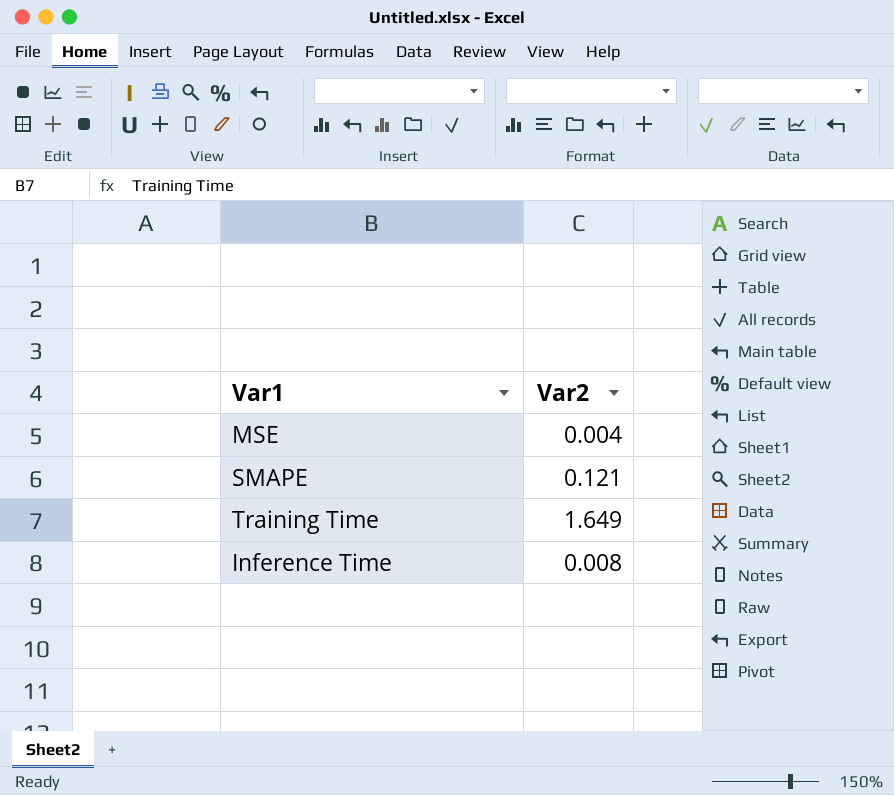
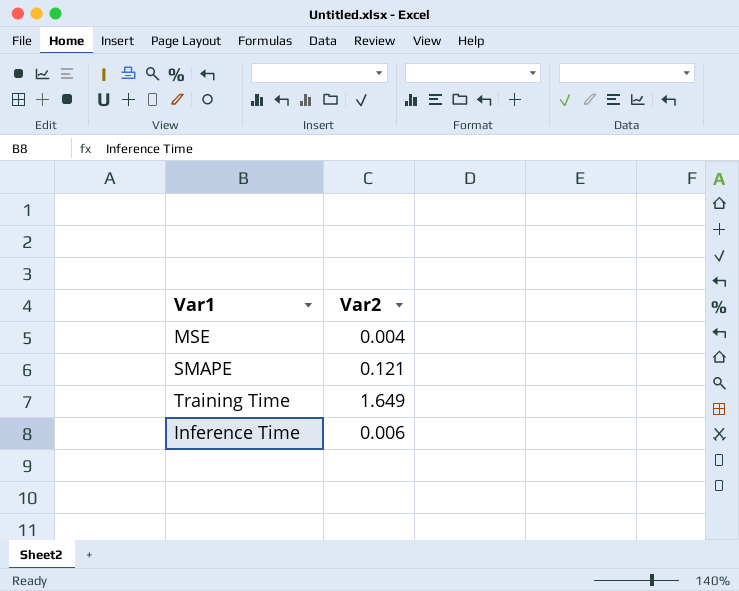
Inference Time | Var2: 0.008 -> 0.006

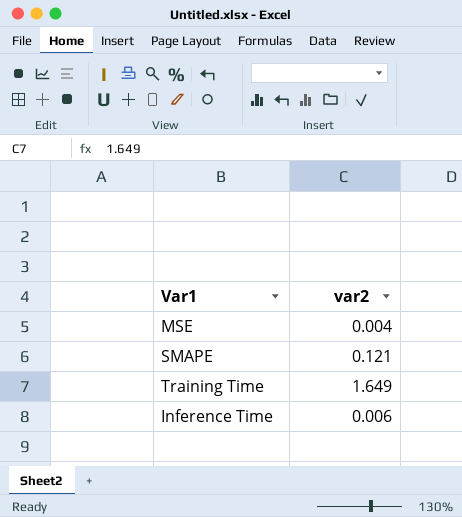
column name: Var2 -> var2

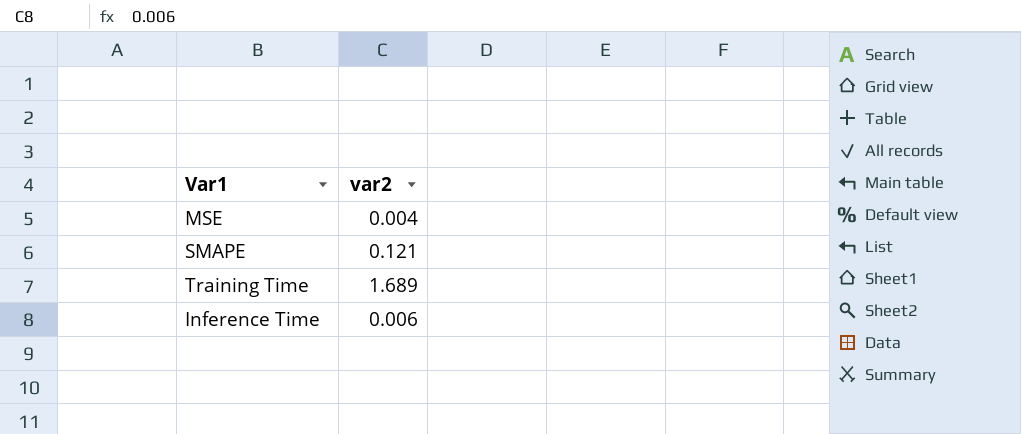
Training Time | var2: 1.649 -> 1.689

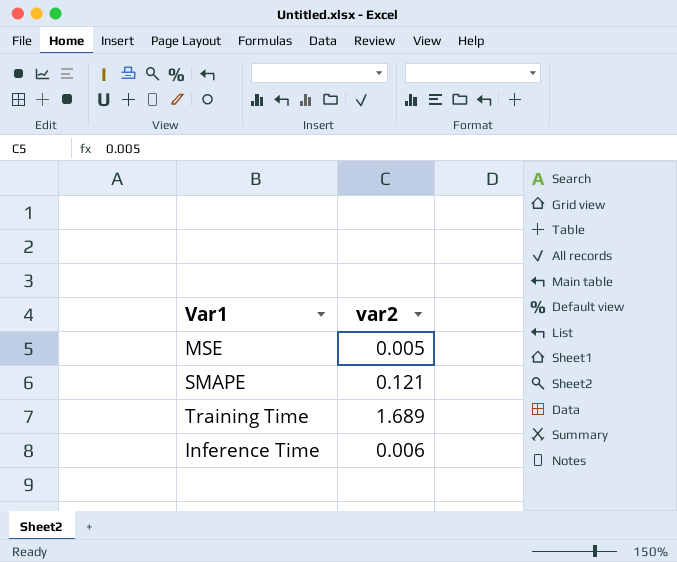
MSE | var2: 0.004 -> 0.005

